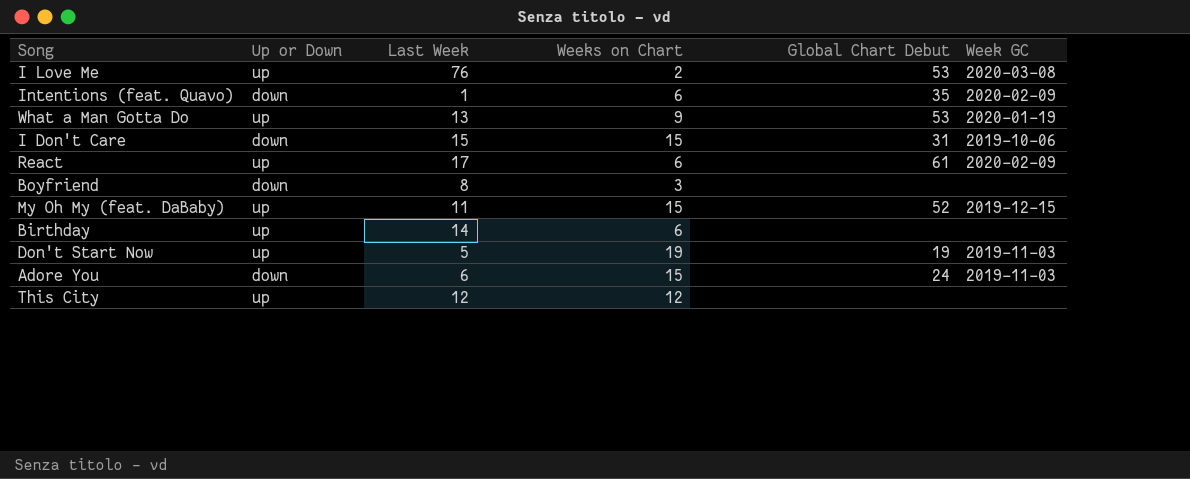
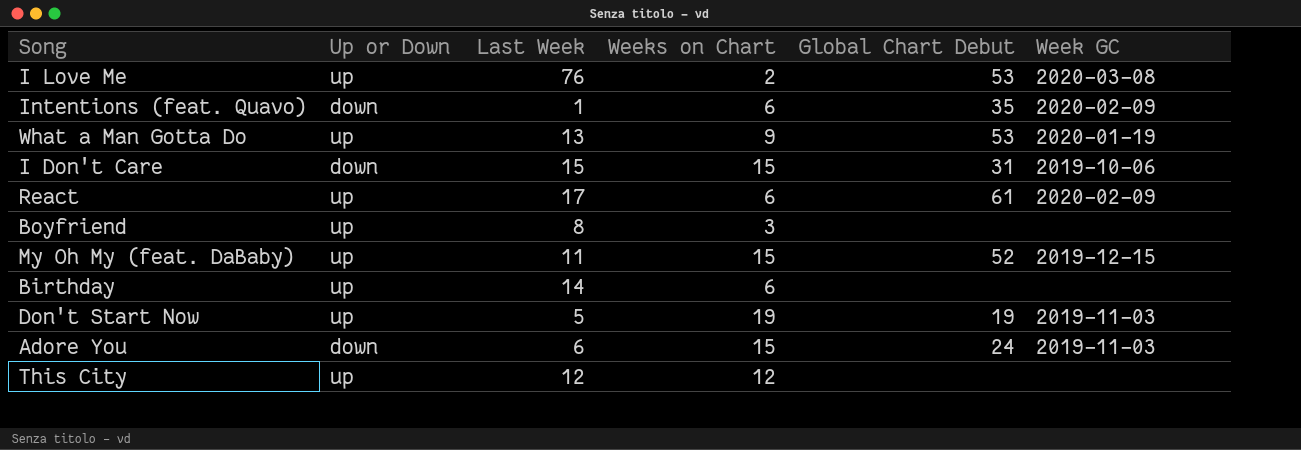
Boyfriend | Up or Down: down -> up

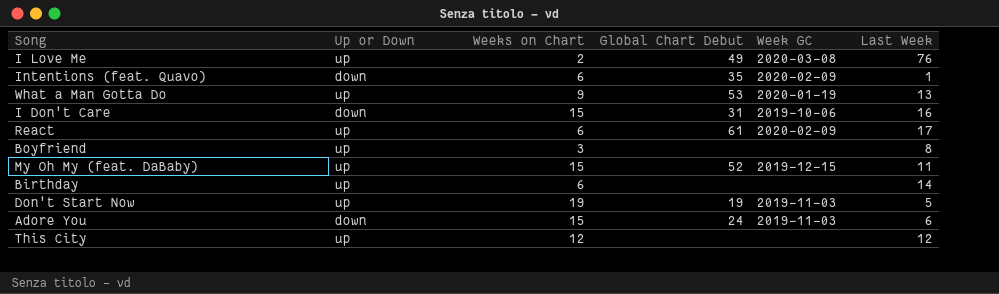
column Last Week | position: 3 -> 6
I Love Me | Global Chart Debut: 53 -> 49
I Don't Care | Last Week: 15 -> 16

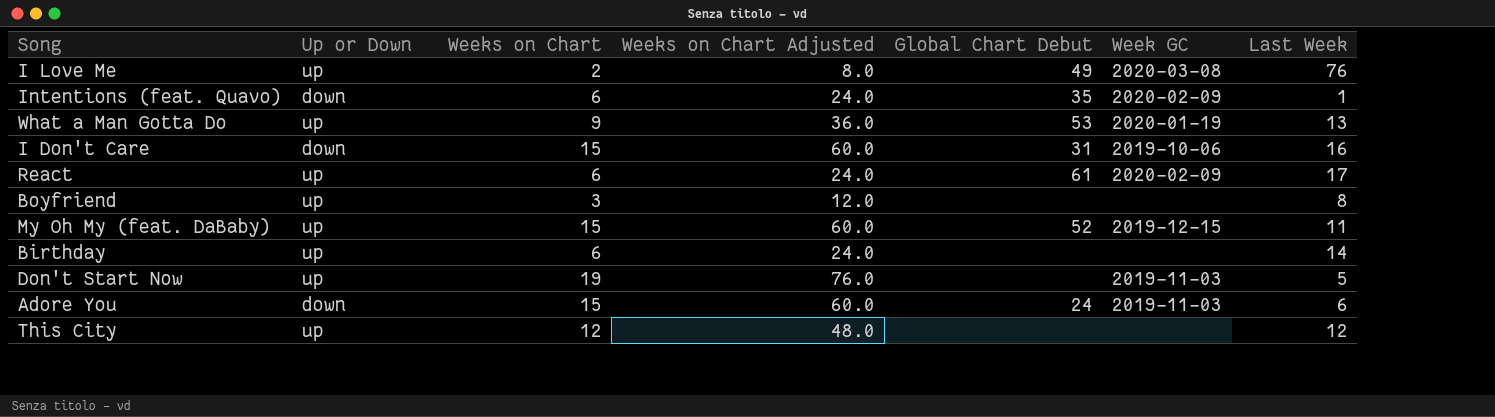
column Weeks on Chart Adjusted | formula: none -> [Weeks on Chart] * 4
Don't Start Now | Global Chart Debut: 19 -> none

